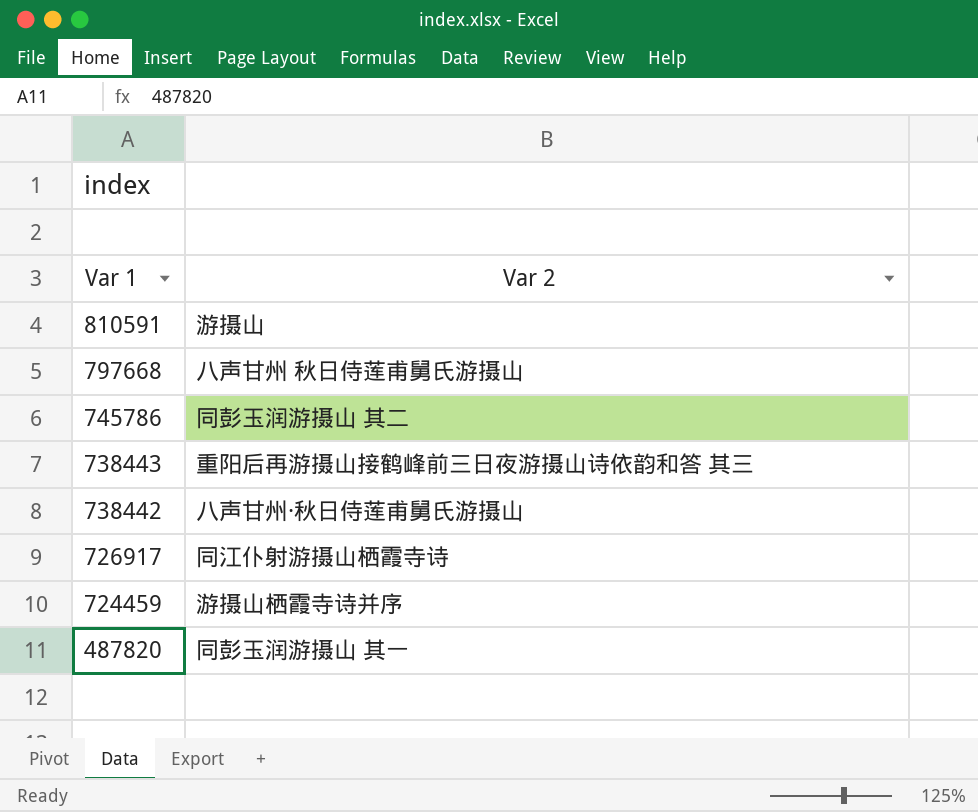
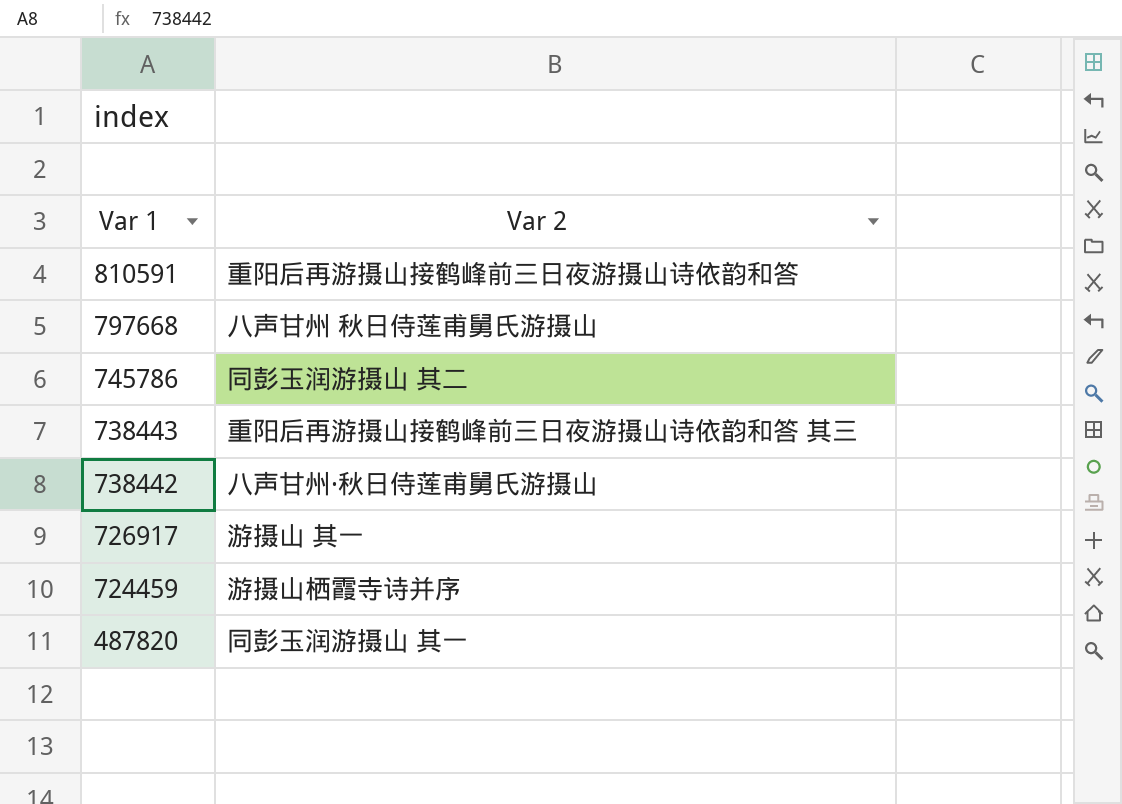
810591 | Var 2: 游摄山 -> 重阳后再游摄山接鹤峰前三日夜游摄山诗依韵和答
726917 | Var 2: 同江仆射游摄山栖霞寺诗 -> 游摄山 其一

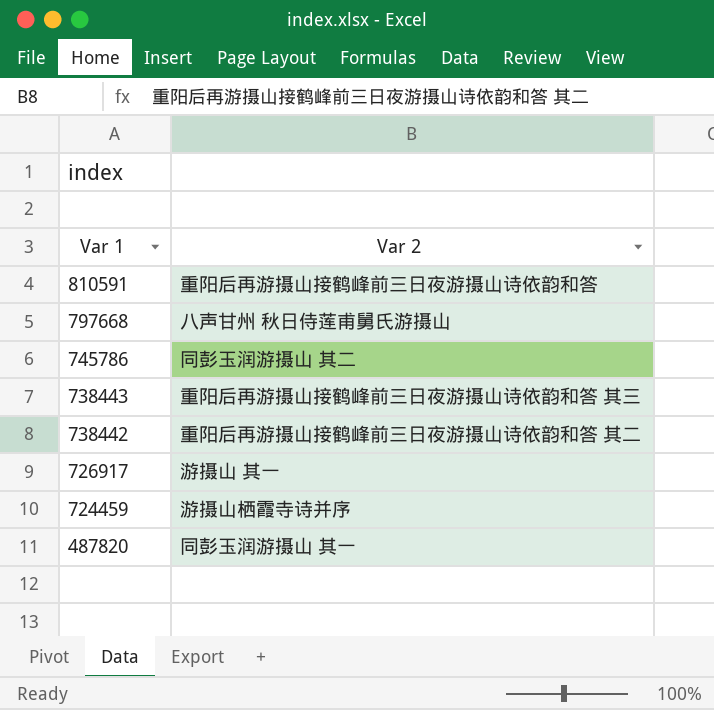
738442 | Var 2: 八声甘州·秋日侍莲甫舅氏游摄山 -> 重阳后再游摄山接鹤峰前三日夜游摄山诗依韵和答 其二

